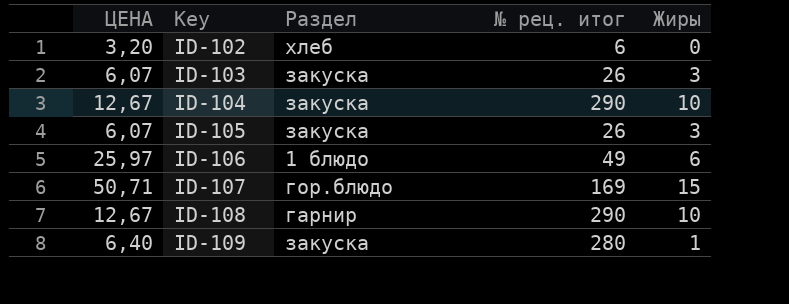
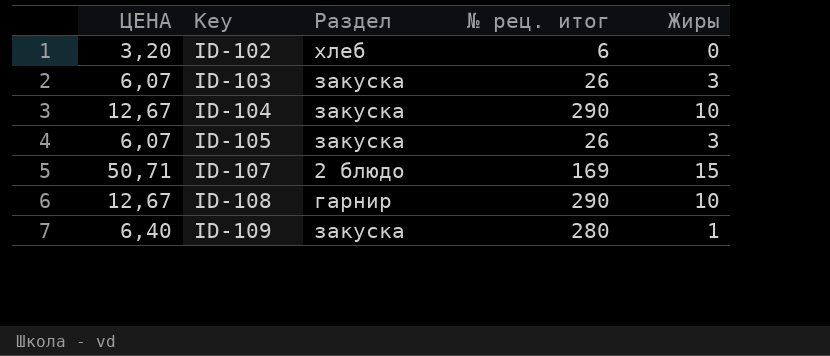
row ID-106: 25,97 | 1 блюдо | 49 | 6 -> none
ID-107 | Раздел: гор.блюдо -> 2 блюдо

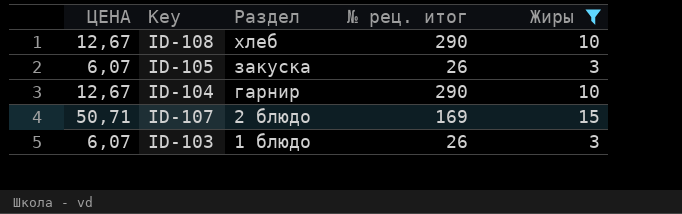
filter: none -> Жиры >= 3
row order: Key ascending -> Раздел descending
ID-108 | Раздел: гарнир -> хлеб
ID-104 | Раздел: закуска -> гарнир
ID-103 | Раздел: закуска -> 1 блюдо

